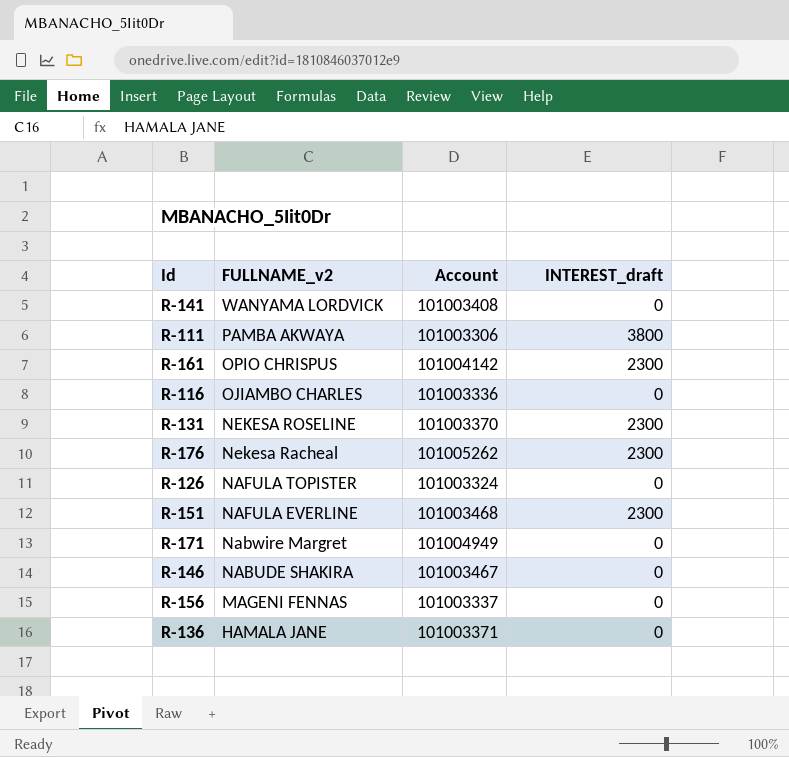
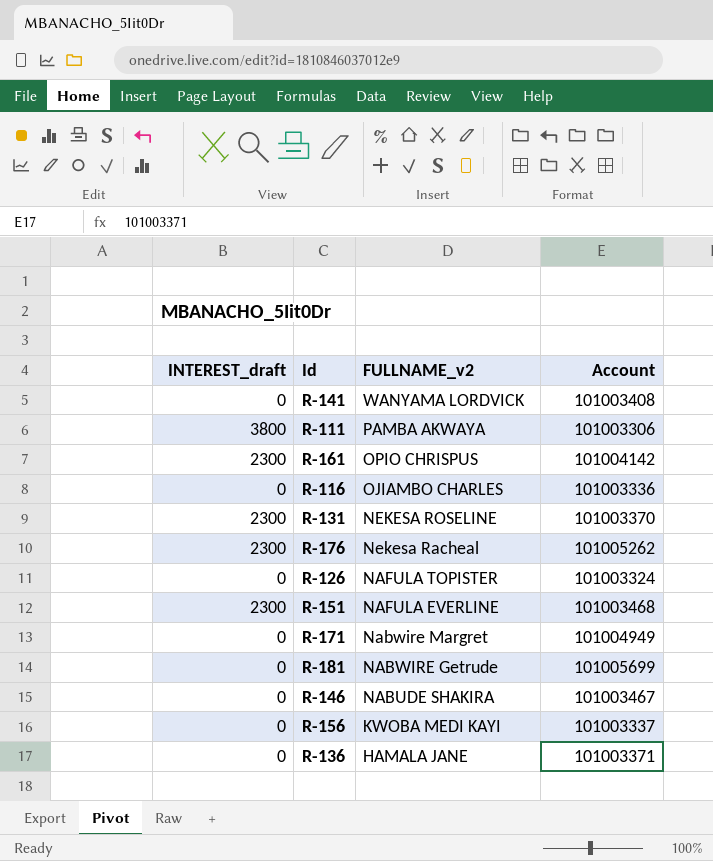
column INTEREST_draft | position: 4 -> 1
row R-181: none -> 0 | NABWIRE Getrude | 101005699
R-156 | FULLNAME_v2: MAGENI FENNAS -> KWOBA MEDI KAYI

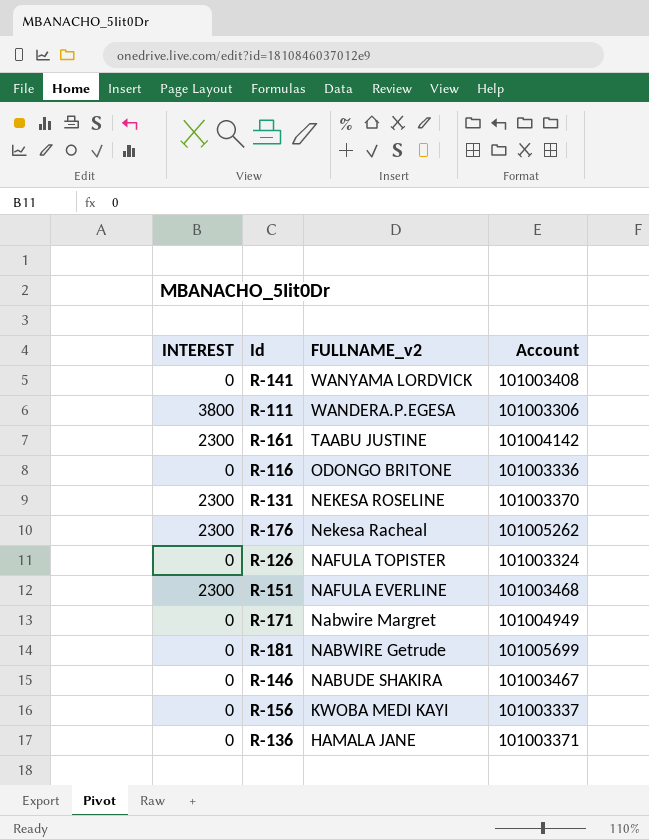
column name: INTEREST_draft -> INTEREST
R-111 | FULLNAME_v2: PAMBA AKWAYA -> WANDERA.P.EGESA
R-161 | FULLNAME_v2: OPIO CHRISPUS -> TAABU JUSTINE
R-116 | FULLNAME_v2: OJIAMBO CHARLES -> ODONGO BRITONE

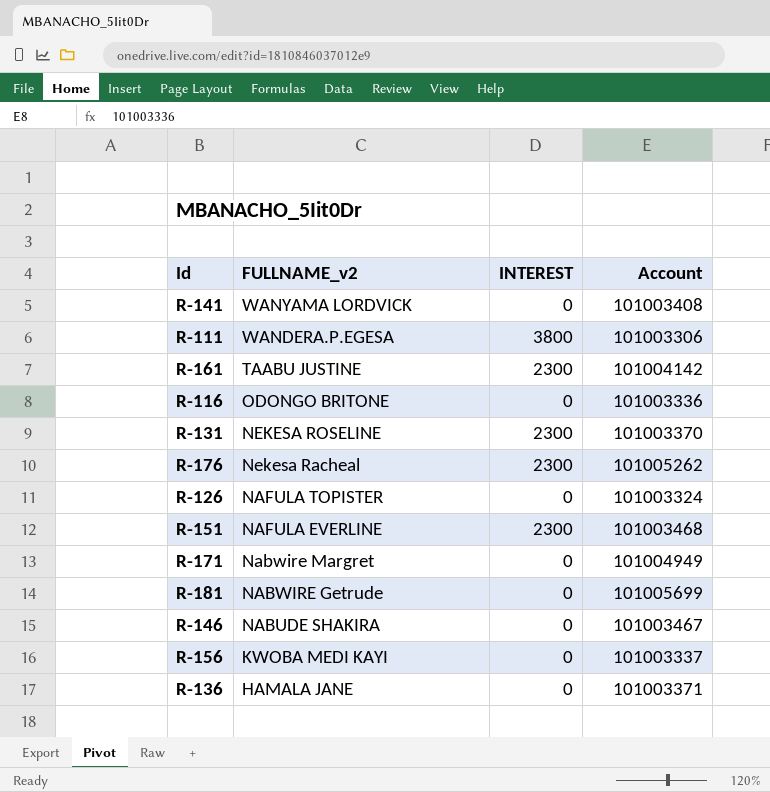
column INTEREST | position: 1 -> 3

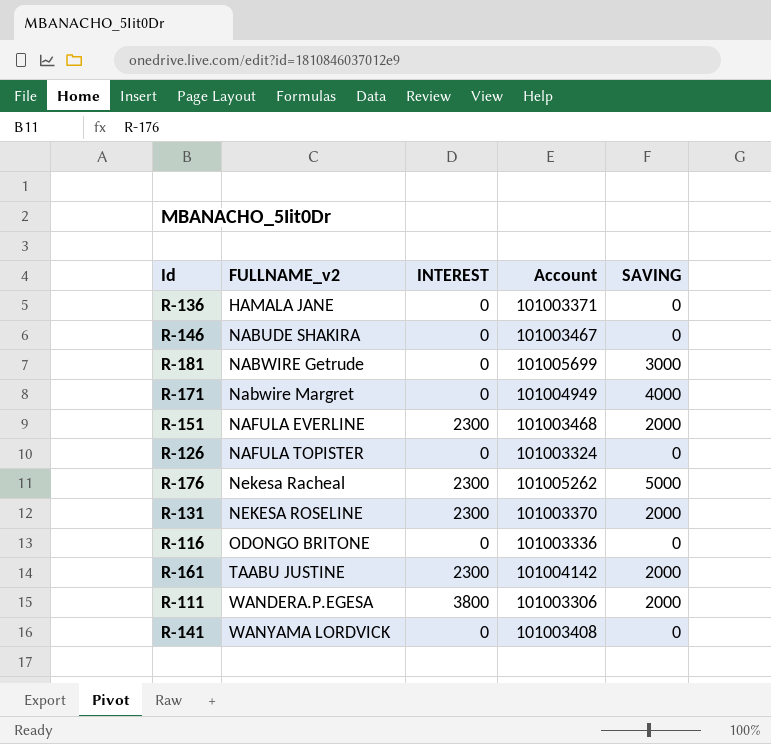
row order: FULLNAME_v2 descending -> FULLNAME_v2 ascending
column SAVING | position: none -> 5
row R-156: KWOBA MEDI KAYI | 0 | 101003337 -> none

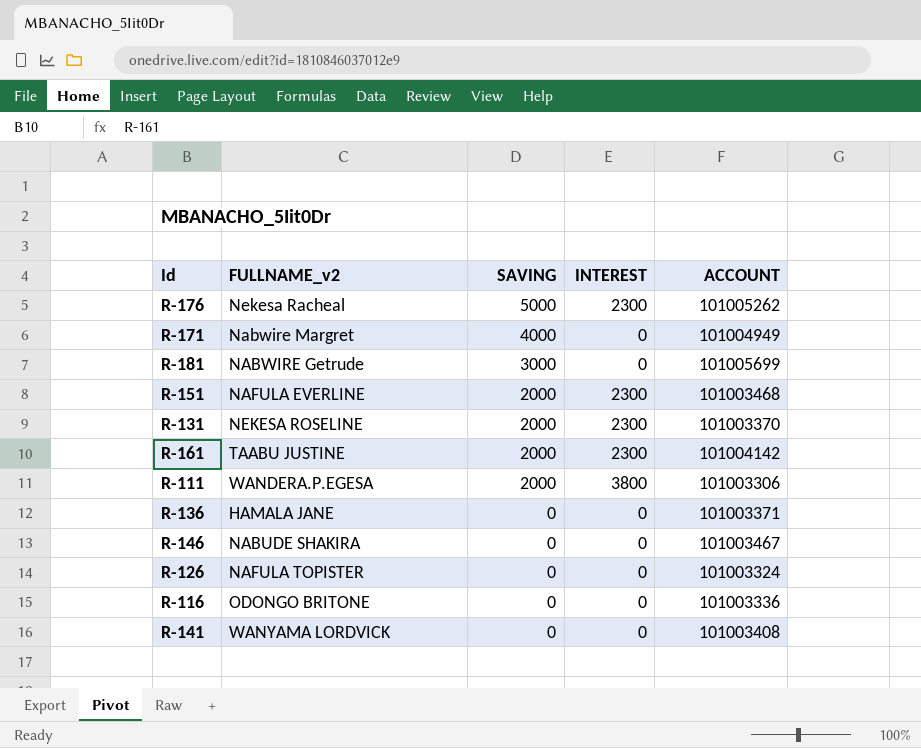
row order: FULLNAME_v2 ascending -> SAVING descending
column SAVING | position: 5 -> 3
column name: Account -> ACCOUNT

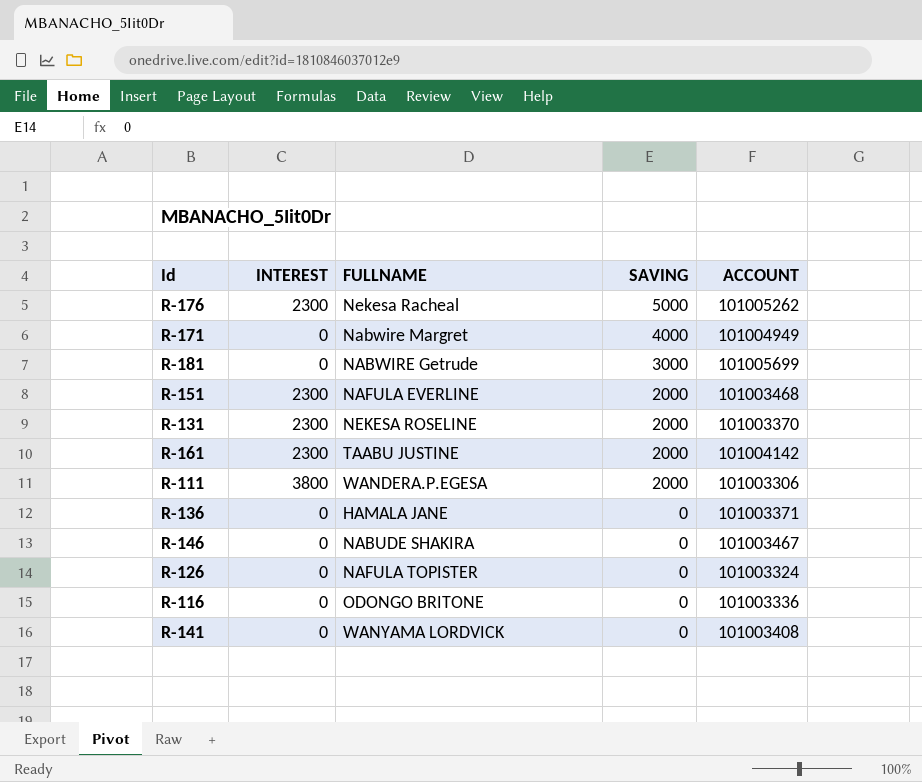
column INTEREST | position: 4 -> 2
column name: FULLNAME_v2 -> FULLNAME

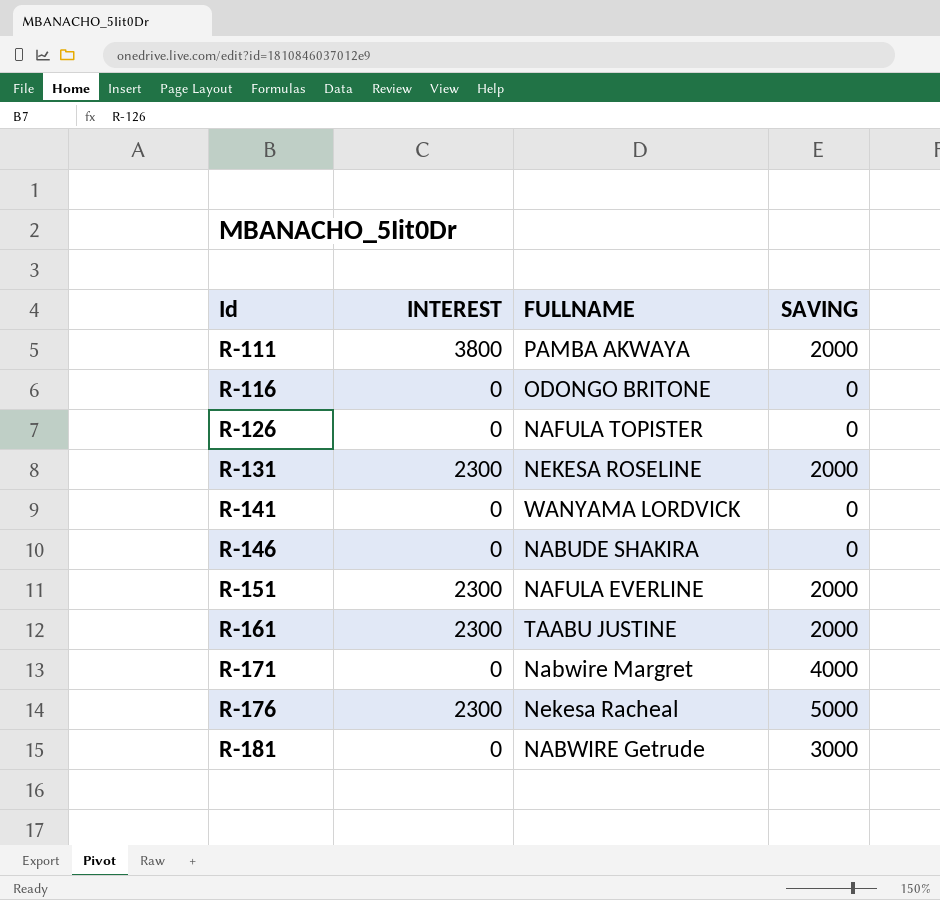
row order: SAVING descending -> Id ascending
column ACCOUNT | position: 5 -> none
row R-136: 0 | HAMALA JANE | 0 | 101003371 -> none
R-111 | FULLNAME: WANDERA.P.EGESA -> PAMBA AKWAYA

